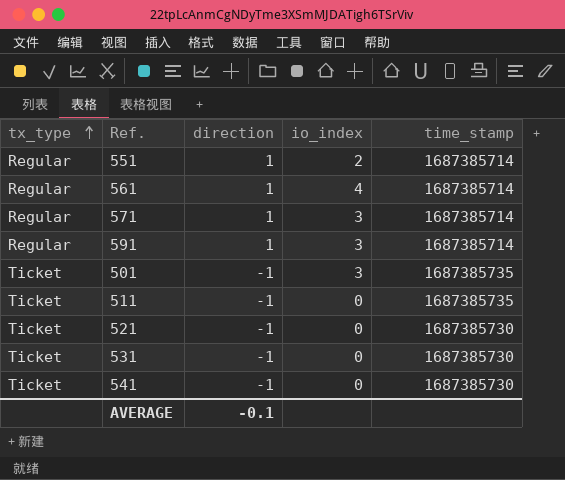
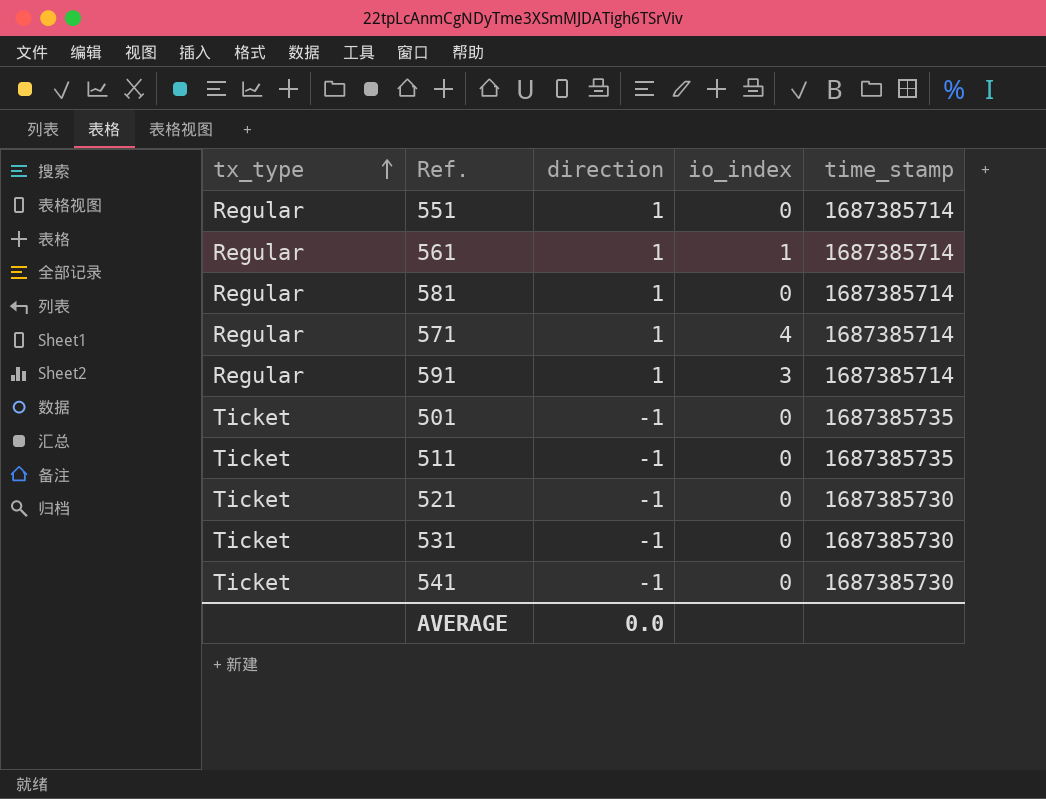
551 | io_index: 2 -> 0
561 | io_index: 4 -> 1
row 581: none -> Regular | 1 | 0 | 1687385714
571 | io_index: 3 -> 4
501 | io_index: 3 -> 0
AVERAGE | direction: -0.1 -> 0.0

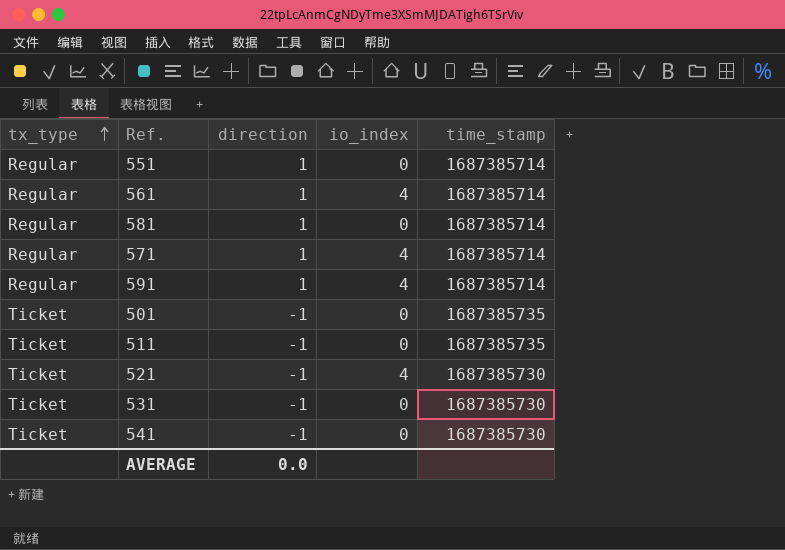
561 | io_index: 1 -> 4
591 | io_index: 3 -> 4
521 | io_index: 0 -> 4

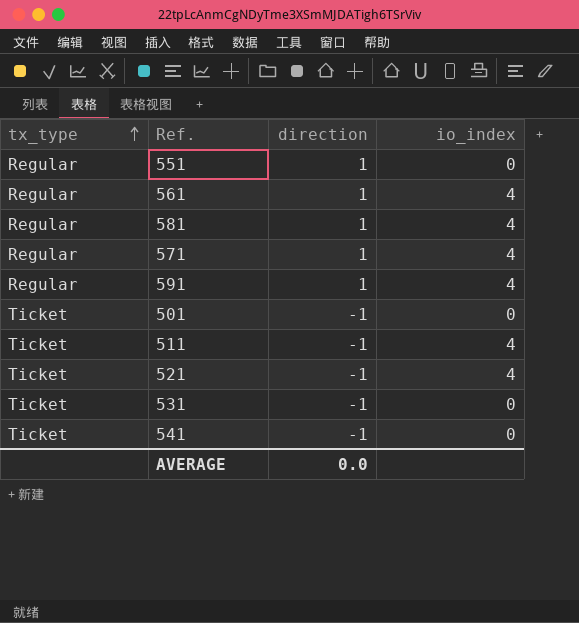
column time_stamp | position: 5 -> none
581 | io_index: 0 -> 4
511 | io_index: 0 -> 4

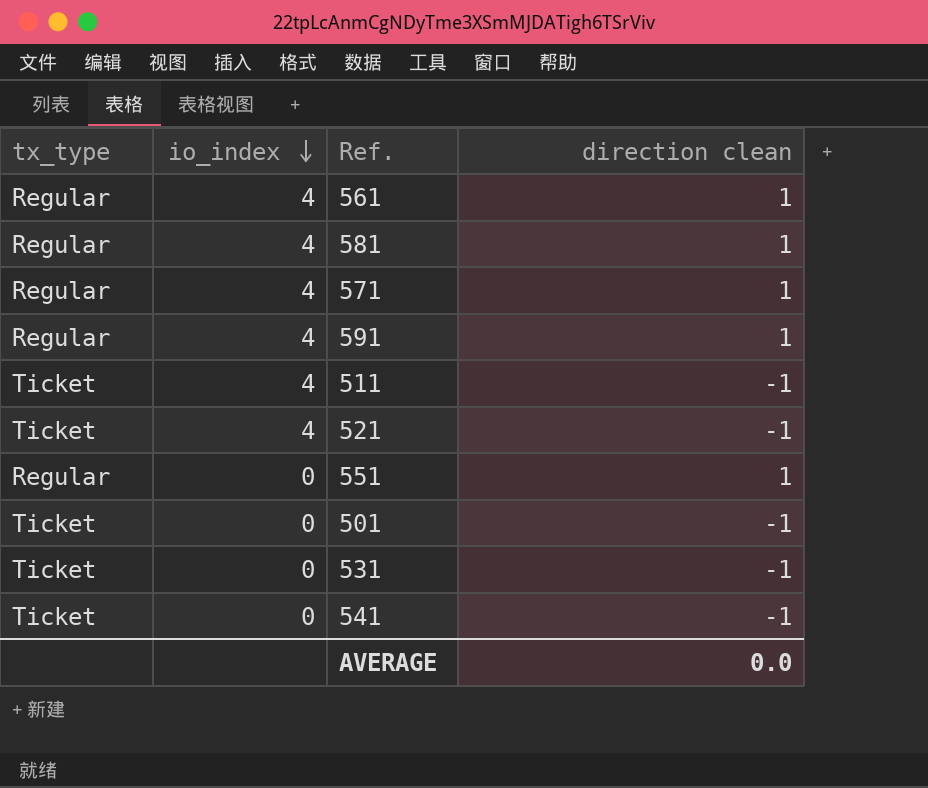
row order: tx_type ascending -> io_index descending
column io_index | position: 4 -> 2
column name: direction -> direction clean

